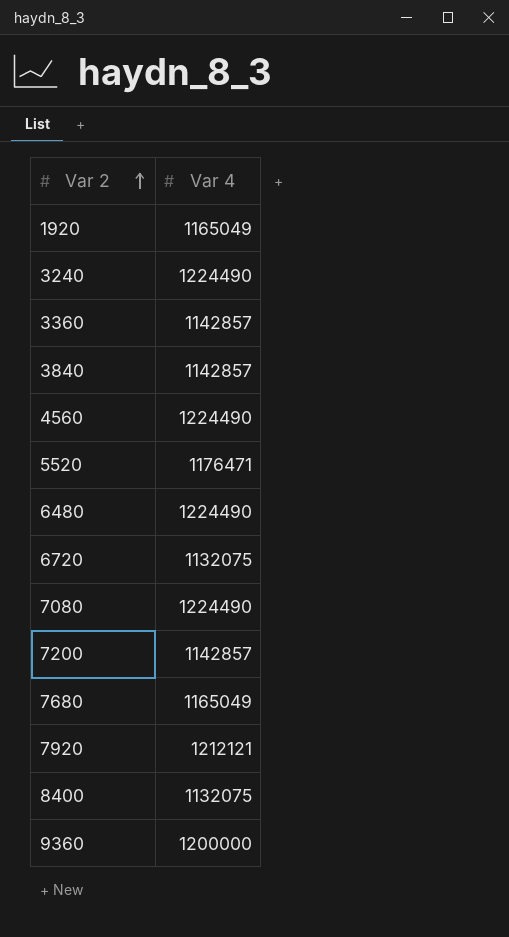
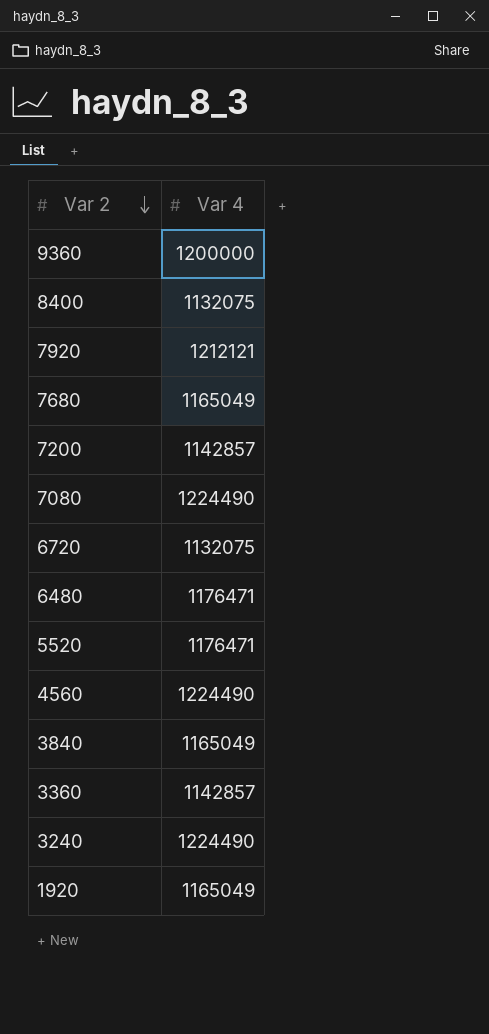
row order: Var 2 ascending -> Var 2 descending
6480 | Var 4: 1224490 -> 1176471
3840 | Var 4: 1142857 -> 1165049

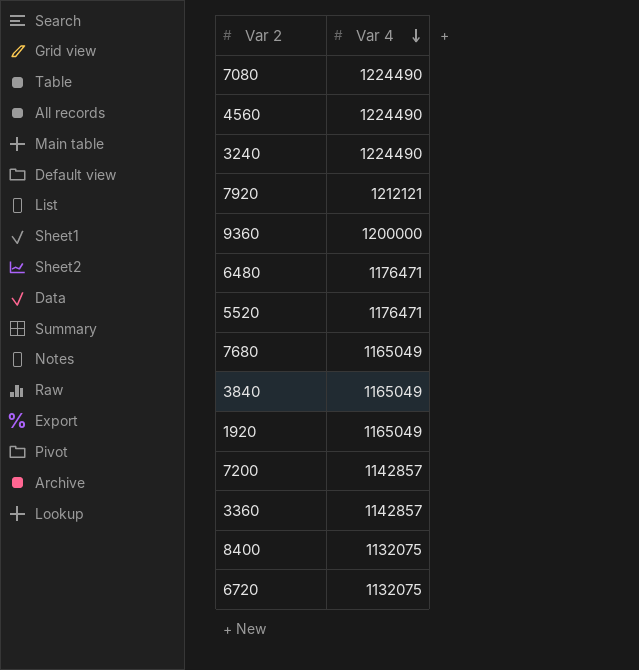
row order: Var 2 descending -> Var 4 descending

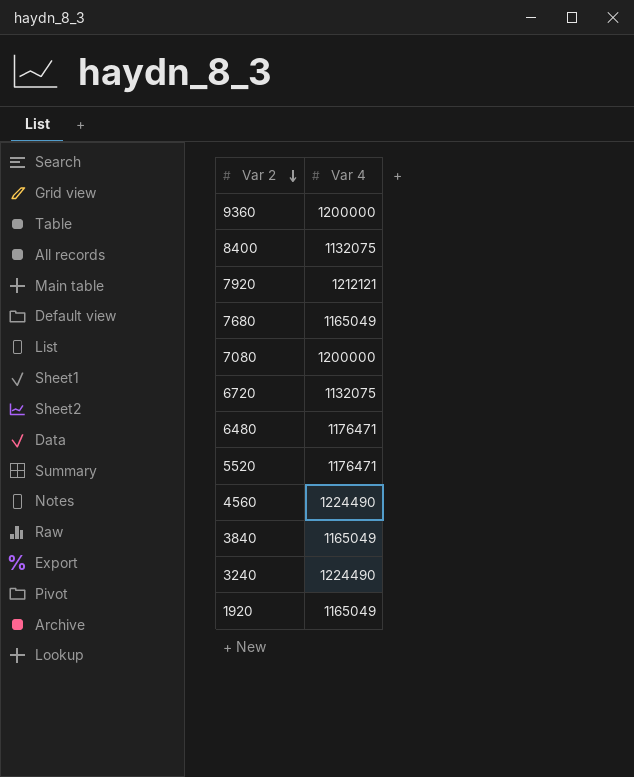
row order: Var 4 descending -> Var 2 descending
row 7200: 1142857 -> none
row 3360: 1142857 -> none
7080 | Var 4: 1224490 -> 1200000

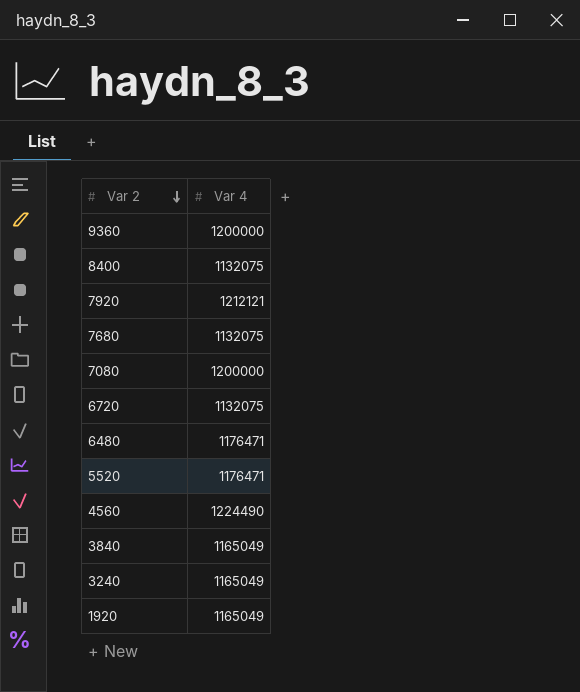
7680 | Var 4: 1165049 -> 1132075
3240 | Var 4: 1224490 -> 1165049

